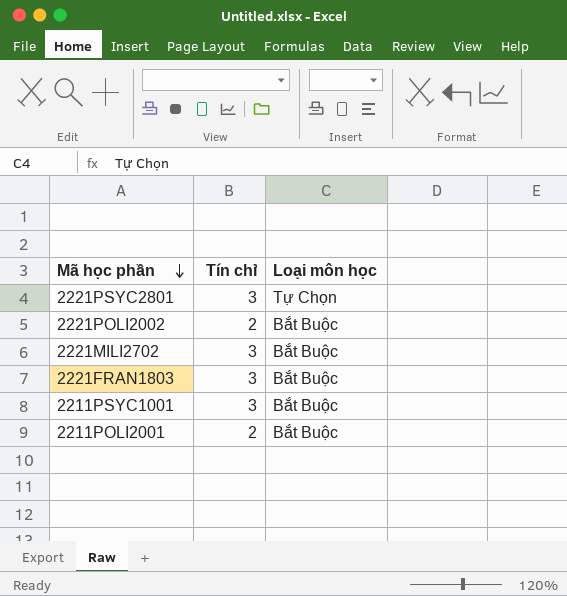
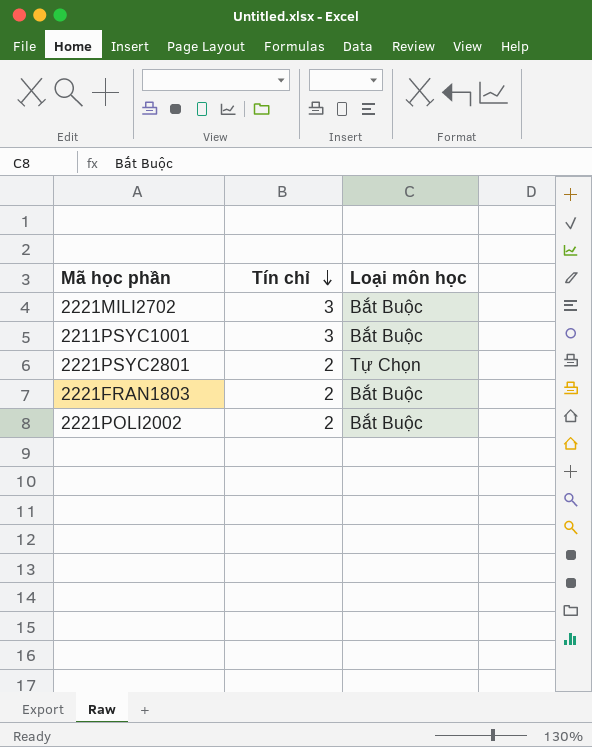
row order: Mã học phần descending -> Tín chỉ descending
row 2211POLI2001: 2 | Bắt Buộc -> none
2221PSYC2801 | Tín chỉ: 3 -> 2
2221FRAN1803 | Tín chỉ: 3 -> 2

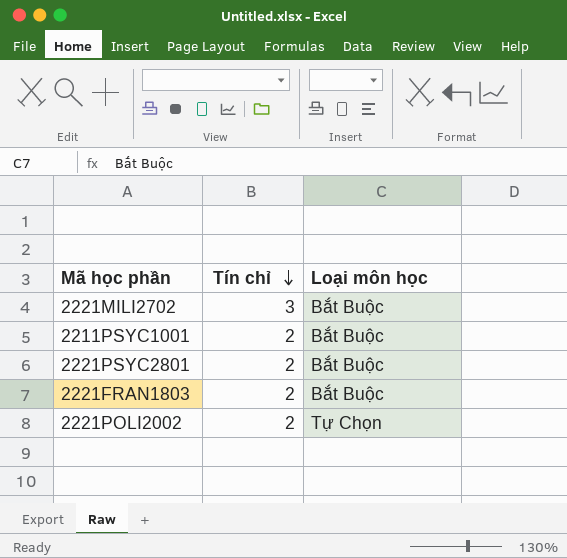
2211PSYC1001 | Tín chỉ: 3 -> 2
2221PSYC2801 | Loại môn học: Tự Chọn -> Bắt Buộc
2221POLI2002 | Loại môn học: Bắt Buộc -> Tự Chọn

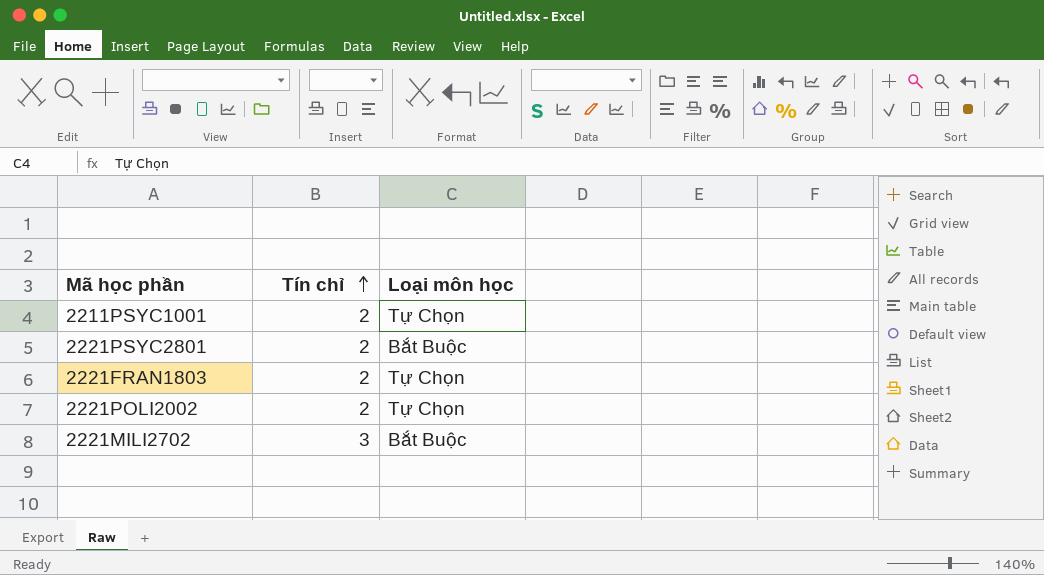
row order: Tín chỉ descending -> Tín chỉ ascending
2211PSYC1001 | Loại môn học: Bắt Buộc -> Tự Chọn
2221FRAN1803 | Loại môn học: Bắt Buộc -> Tự Chọn

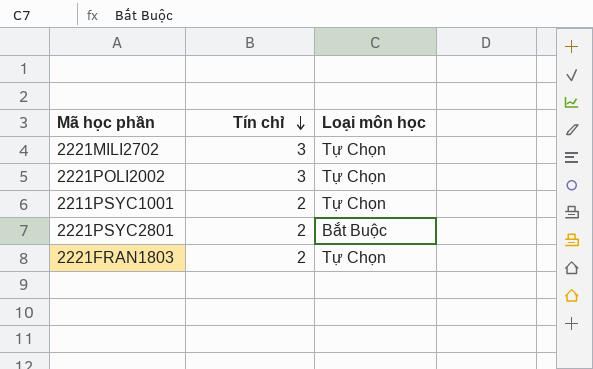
row order: Tín chỉ ascending -> Tín chỉ descending
2221MILI2702 | Loại môn học: Bắt Buộc -> Tự Chọn
2221POLI2002 | Tín chỉ: 2 -> 3

